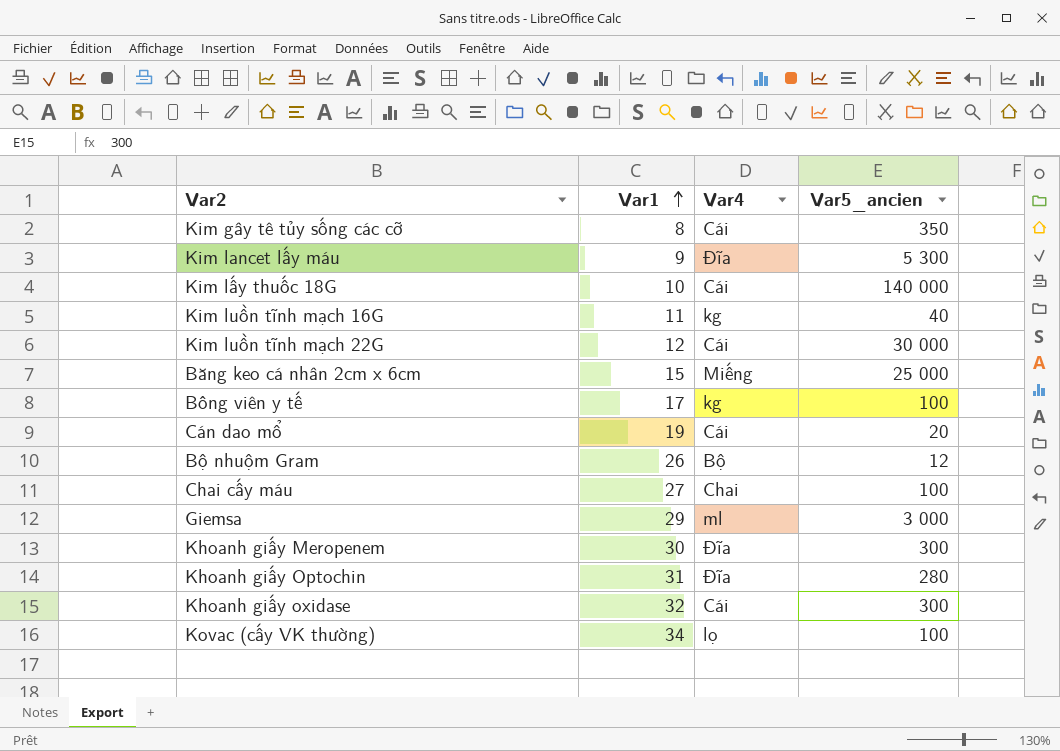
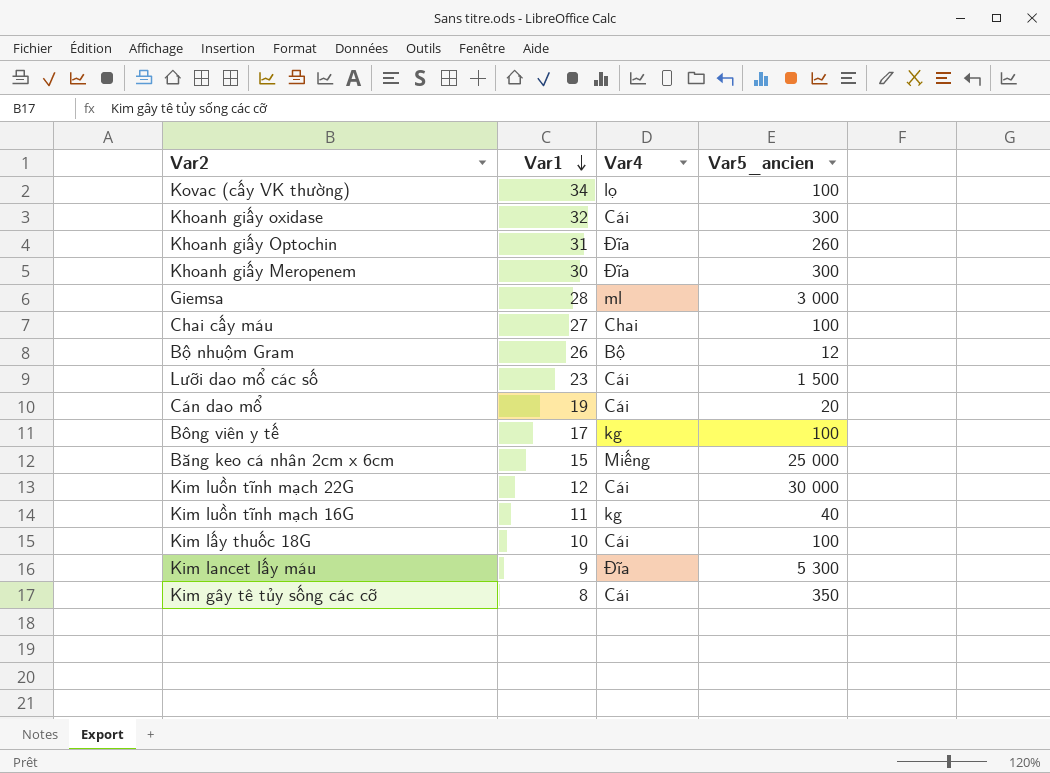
row order: Var1 ascending -> Var1 descending
Khoanh giấy Optochin | Var5_ancien: 280 -> 260
Giemsa | Var1: 29 -> 28
row Lưỡi dao mổ các số: none -> 23 | Cái | 1 500
Kim lấy thuốc 18G | Var5_ancien: 140 000 -> 100

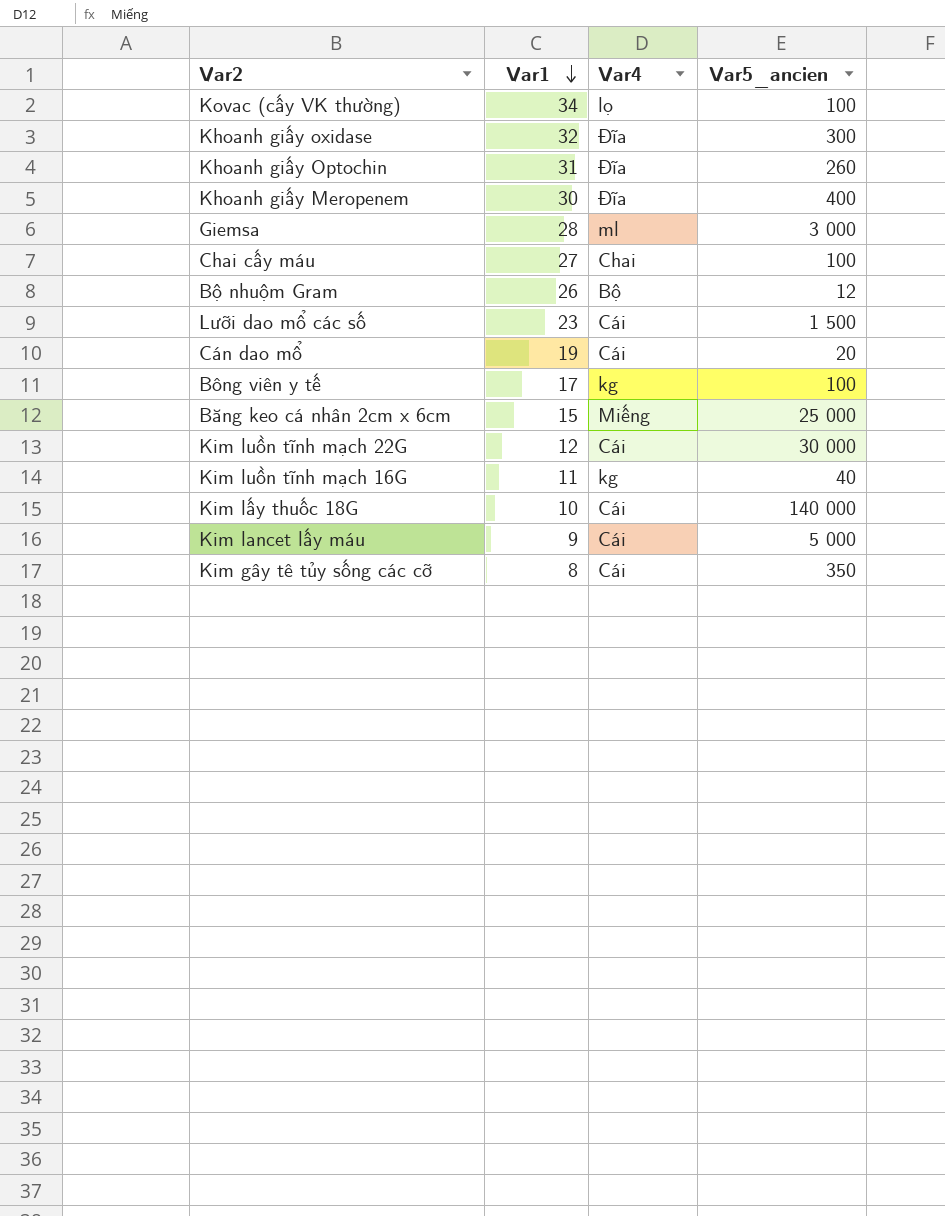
Khoanh giấy oxidase | Var4: Cái -> Đĩa
Khoanh giấy Meropenem | Var5_ancien: 300 -> 400
Kim lấy thuốc 18G | Var5_ancien: 100 -> 140 000
Kim lancet lấy máu | Var4: Đĩa -> Cái
Kim lancet lấy máu | Var5_ancien: 5 300 -> 5 000

